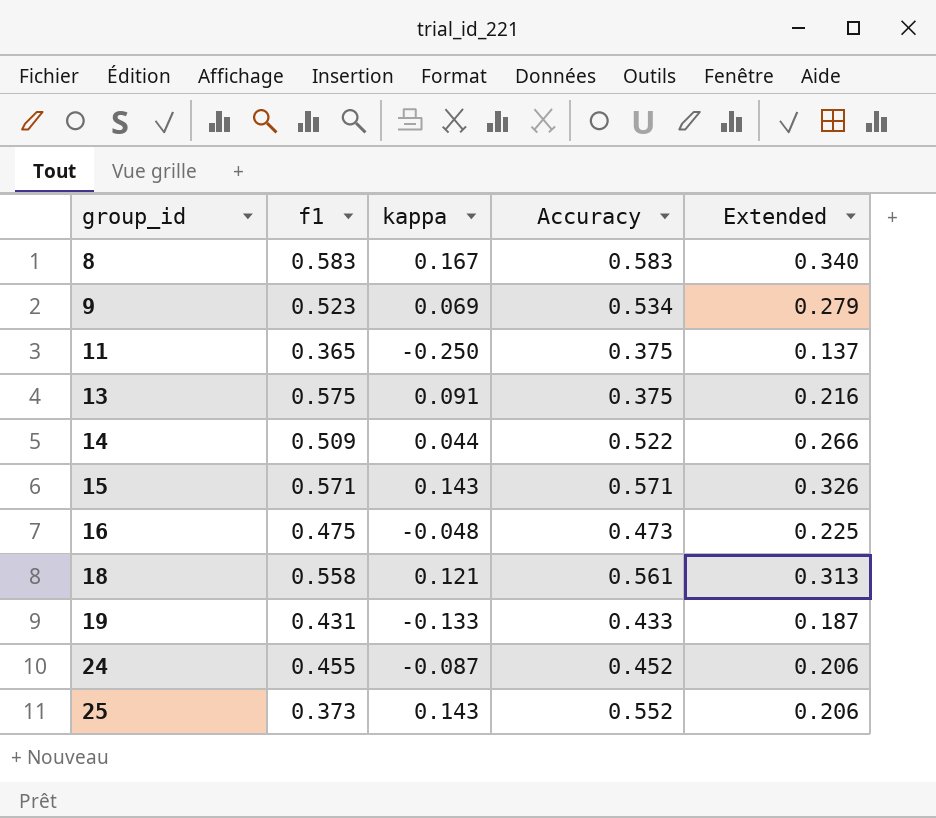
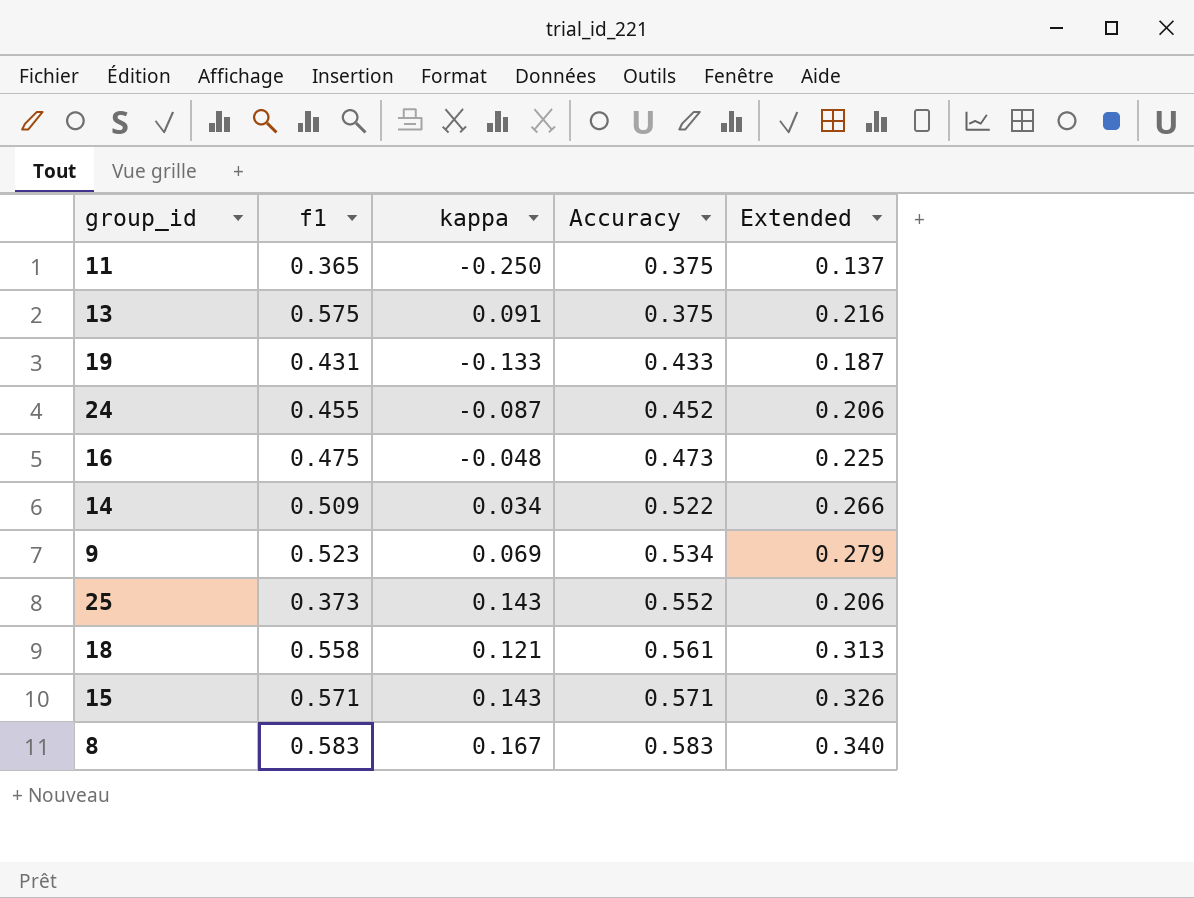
row order: group_id ascending -> Accuracy ascending
14 | kappa: 0.044 -> 0.034

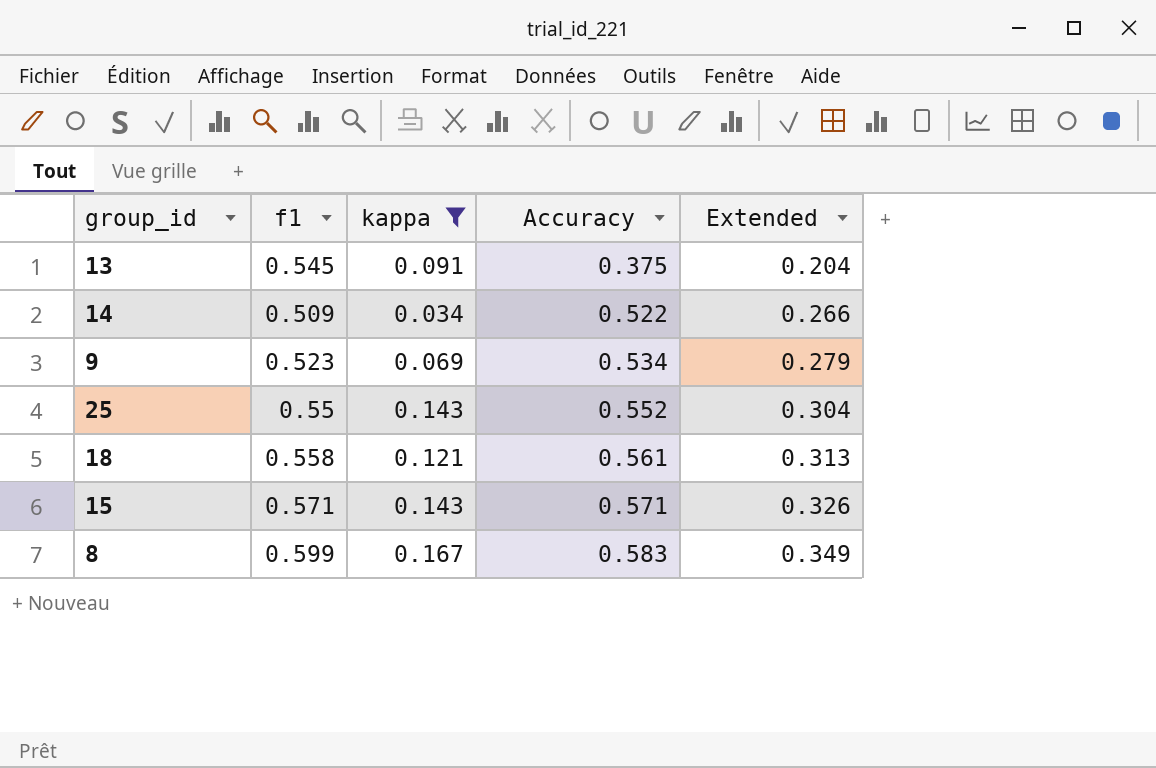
filter: none -> kappa >= 0.034
13 | f1: 0.575 -> 0.545
13 | Extended: 0.216 -> 0.204
25 | f1: 0.373 -> 0.55
25 | Extended: 0.206 -> 0.304
8 | f1: 0.583 -> 0.599
8 | Extended: 0.340 -> 0.349

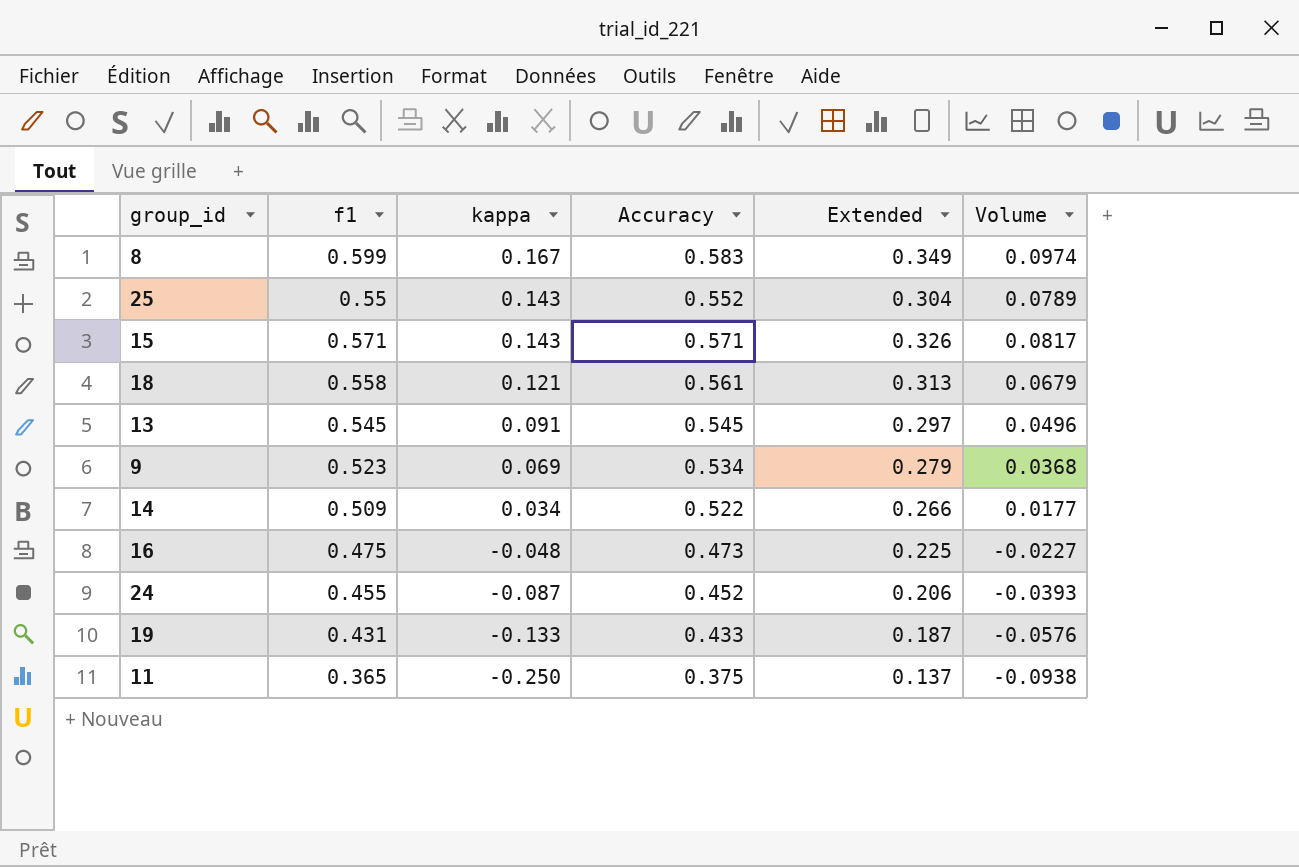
filter: kappa >= 0.034 -> none
row order: Accuracy ascending -> kappa descending
column Volume | formula: none -> [kappa] * [Accuracy]
13 | Accuracy: 0.375 -> 0.545
13 | Extended: 0.204 -> 0.297

